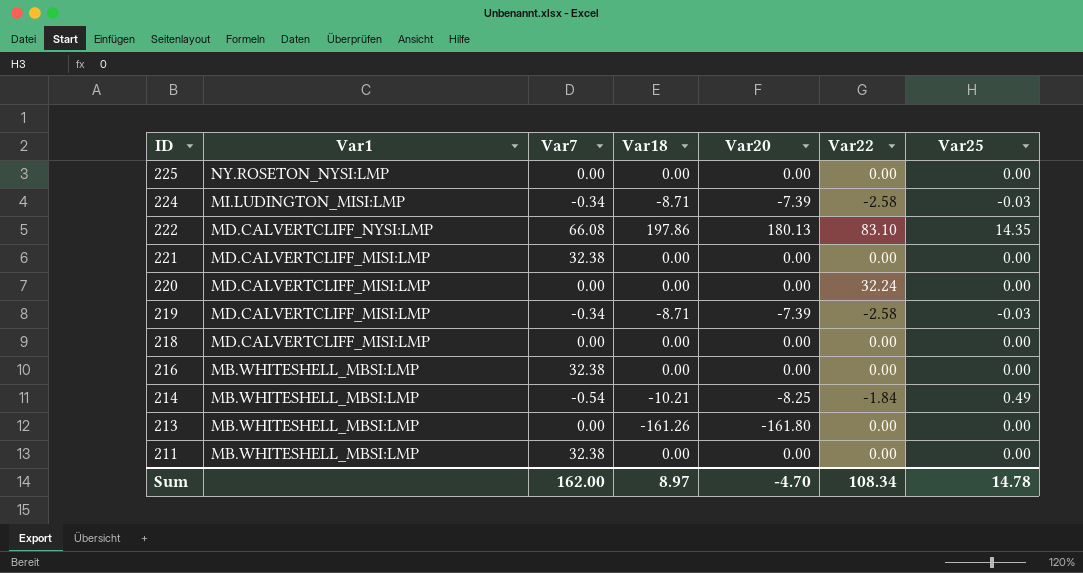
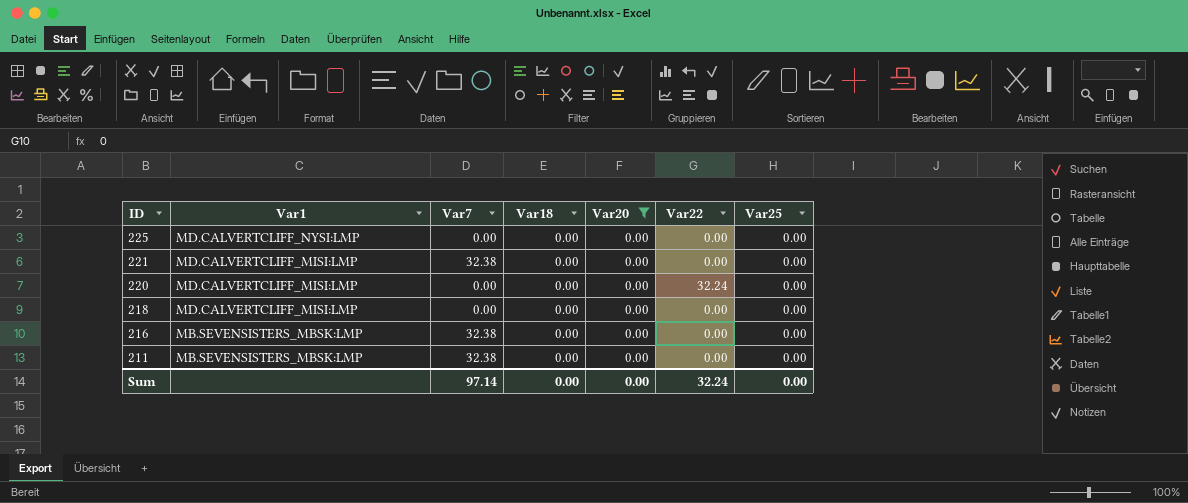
filter: none -> Var20 = 0.00
225 | Var1: NY.ROSETON_NYSI:LMP -> MD.CALVERTCLIFF_NYSI:LMP
216 | Var1: MB.WHITESHELL_MBSI:LMP -> MB.SEVENSISTERS_MBSK:LMP
211 | Var1: MB.WHITESHELL_MBSI:LMP -> MB.SEVENSISTERS_MBSK:LMP
Sum | Var7: 162.00 -> 97.14
Sum | Var18: 8.97 -> 0.00
Sum | Var20: -4.70 -> 0.00
Sum | Var22: 108.34 -> 32.24
Sum | Var25: 14.78 -> 0.00

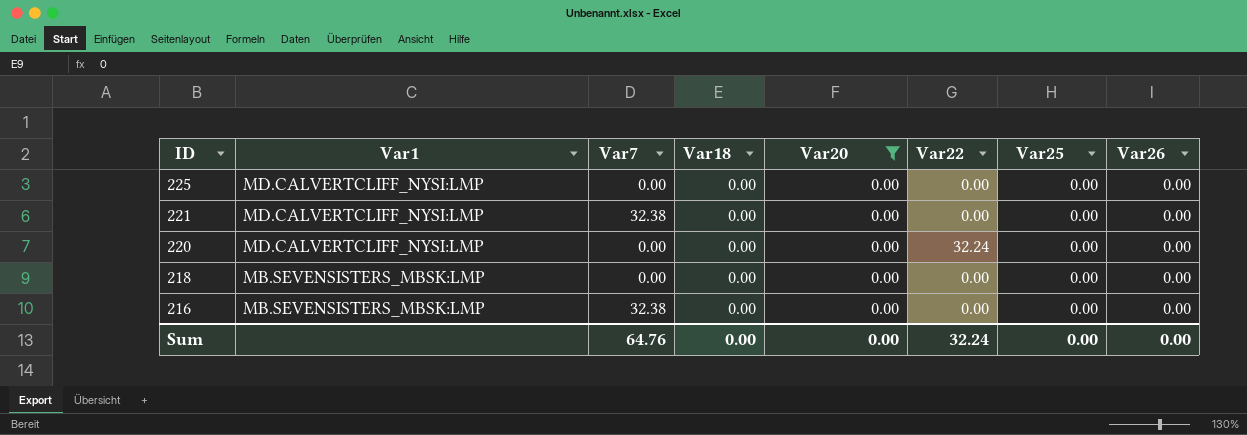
column Var26 | position: none -> 8
row 211: MB.SEVENSISTERS_MBSK:LMP | 32.38 | 0.00 | 0.00 | 0.00 | 0.00 -> none
221 | Var1: MD.CALVERTCLIFF_MISI:LMP -> MD.CALVERTCLIFF_NYSI:LMP
220 | Var1: MD.CALVERTCLIFF_MISI:LMP -> MD.CALVERTCLIFF_NYSI:LMP
218 | Var1: MD.CALVERTCLIFF_MISI:LMP -> MB.SEVENSISTERS_MBSK:LMP
Sum | Var7: 97.14 -> 64.76

